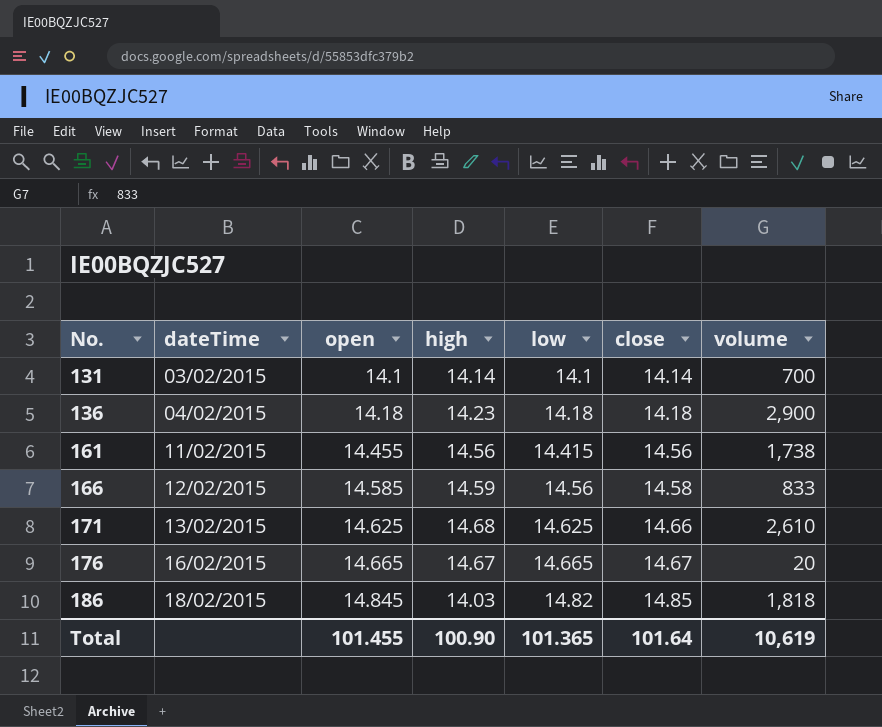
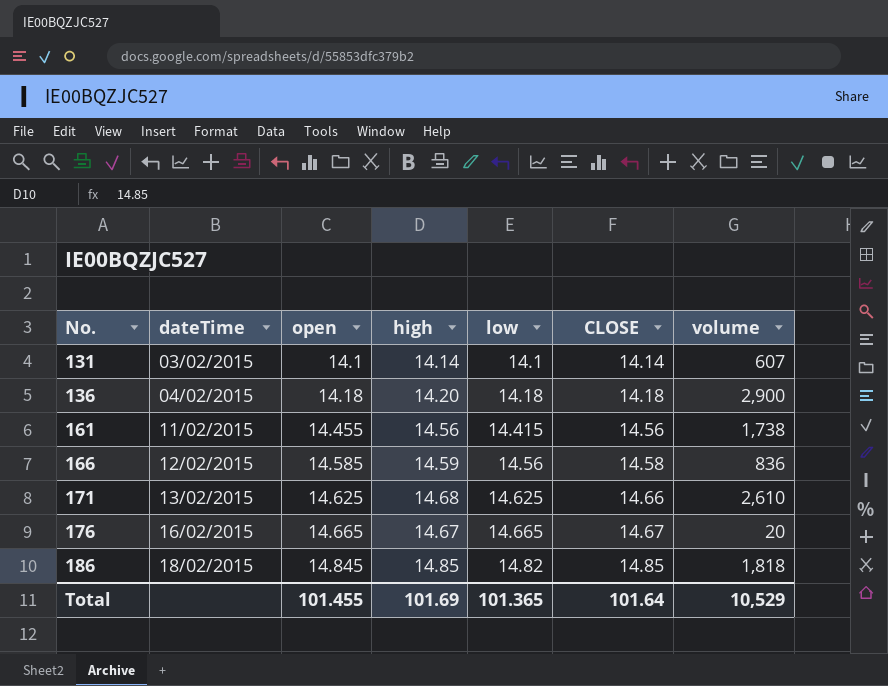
column name: close -> CLOSE
131 | volume: 700 -> 607
136 | high: 14.23 -> 14.20
166 | volume: 833 -> 836
186 | high: 14.03 -> 14.85
Total | high: 100.90 -> 101.69
Total | volume: 10,619 -> 10,529

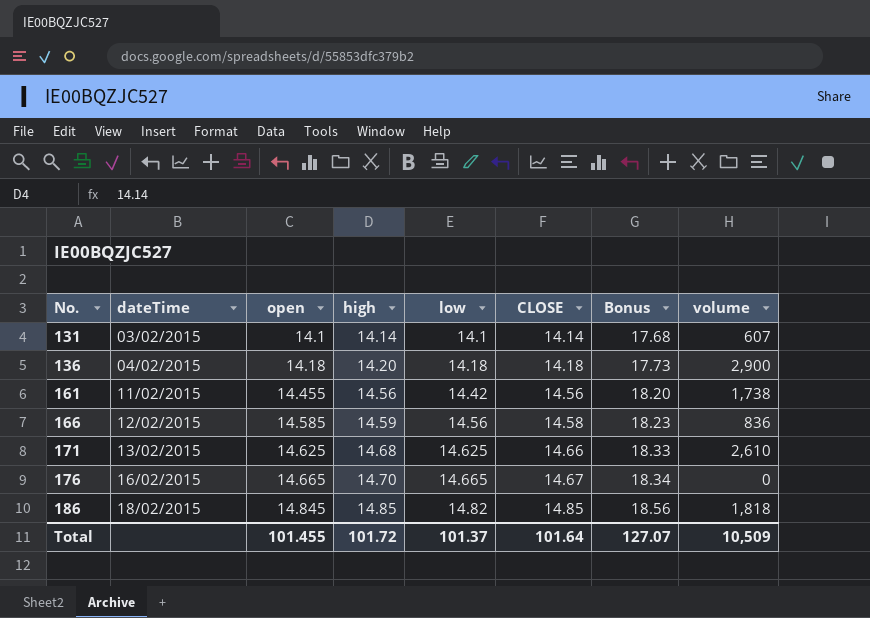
column Bonus | formula: none -> [CLOSE] * 1.25
161 | low: 14.415 -> 14.42
176 | high: 14.67 -> 14.70
176 | volume: 20 -> 0
Total | high: 101.69 -> 101.72
Total | low: 101.365 -> 101.37
Total | volume: 10,529 -> 10,509

